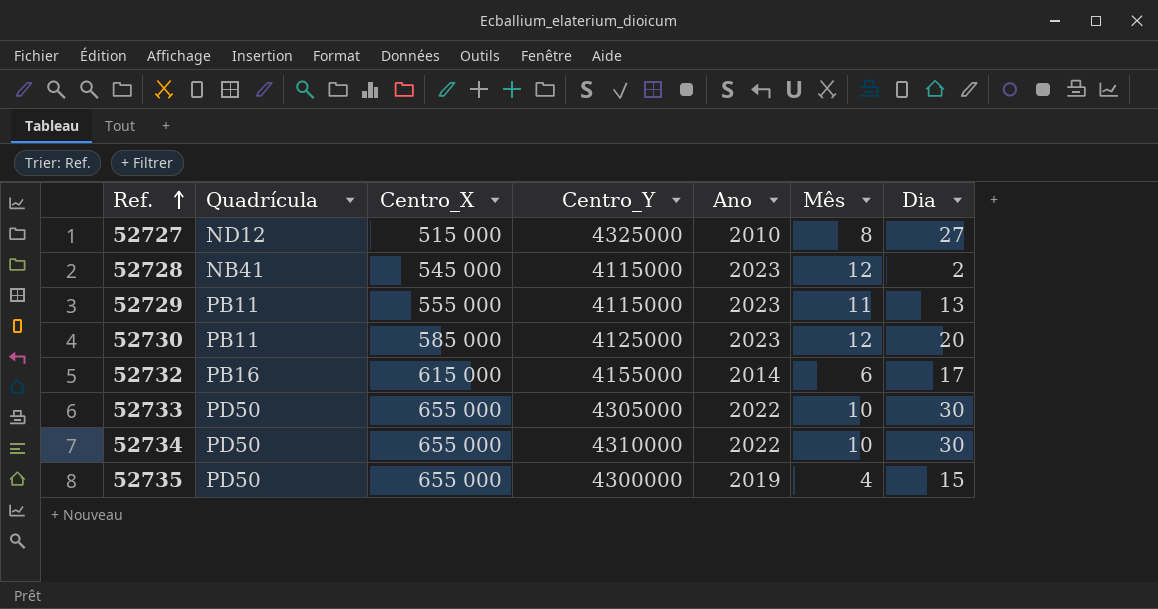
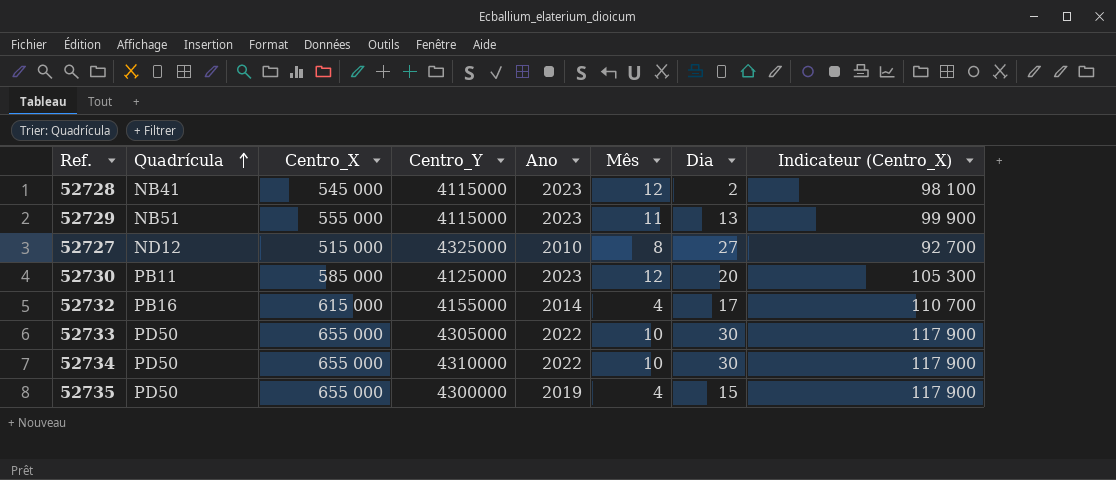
row order: Ref. ascending -> Quadrícula ascending
column Indicateur (Centro_X) | formula: none -> [Centro_X] * 0,18
52729 | Quadrícula: PB11 -> NB51
52732 | Mês: 6 -> 4

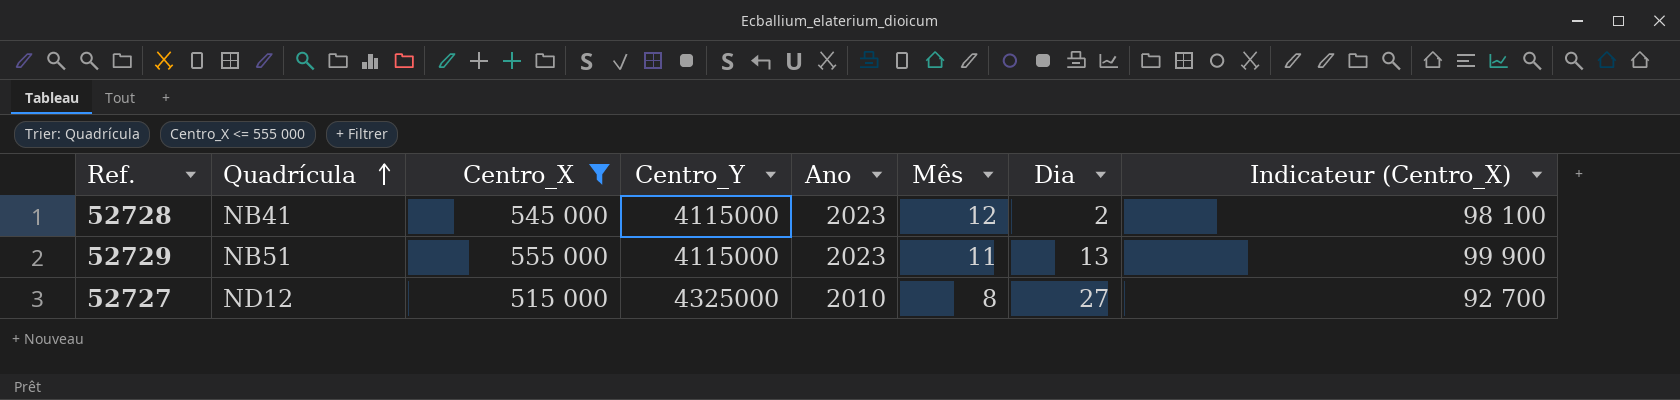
filter: none -> Centro_X <= 555 000

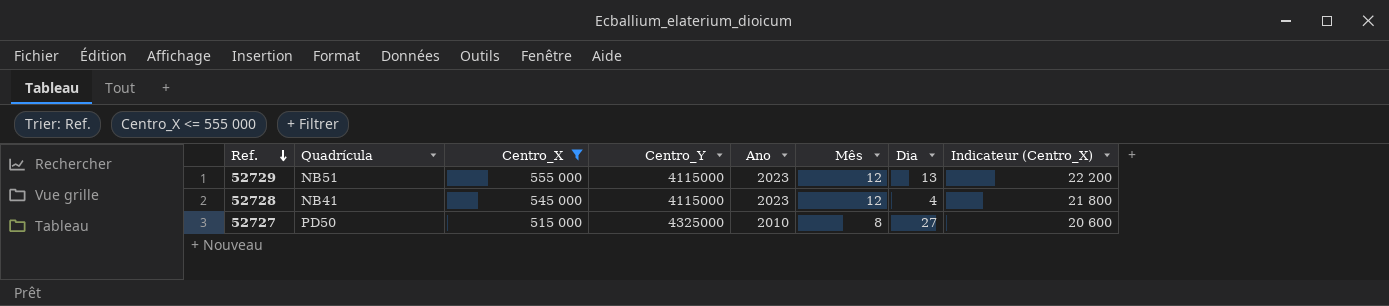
row order: Quadrícula ascending -> Ref. descending
column Indicateur (Centro_X) | formula: [Centro_X] * 0,18 -> [Centro_X] * 0,04
52729 | Mês: 11 -> 12
52728 | Dia: 2 -> 4
52727 | Quadrícula: ND12 -> PD50

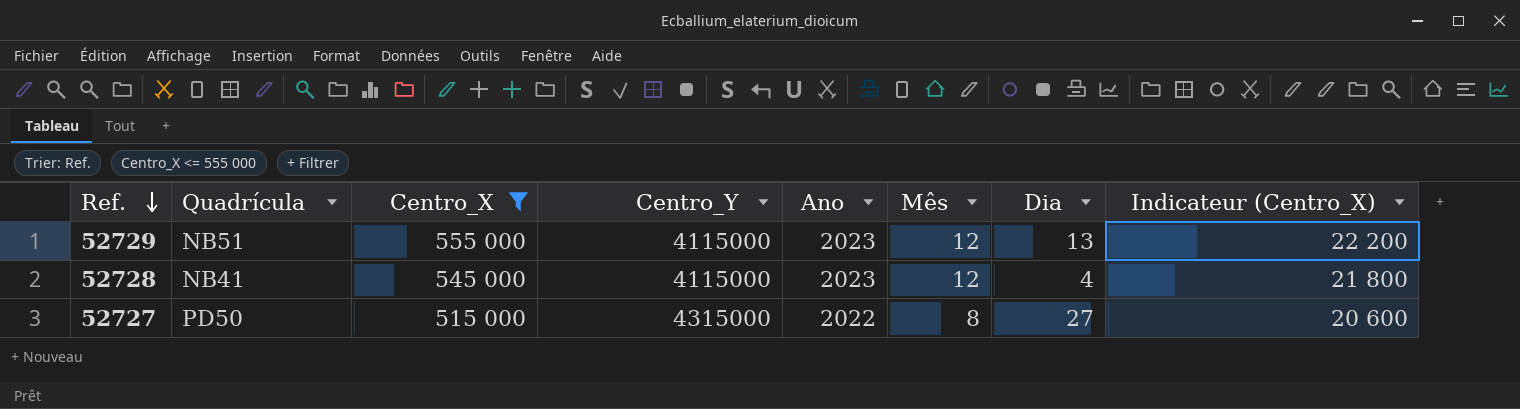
52727 | Centro_Y: 4325000 -> 4315000
52727 | Ano: 2010 -> 2022

